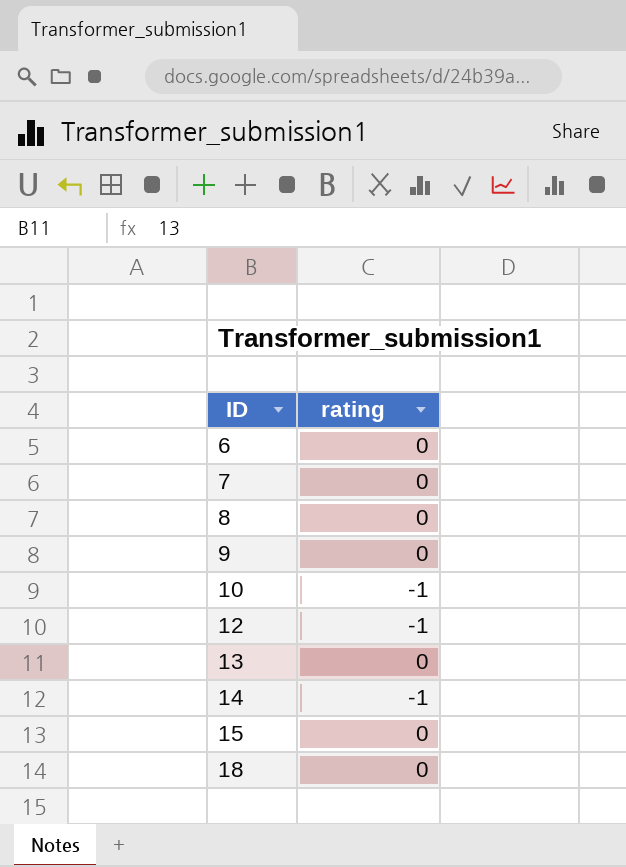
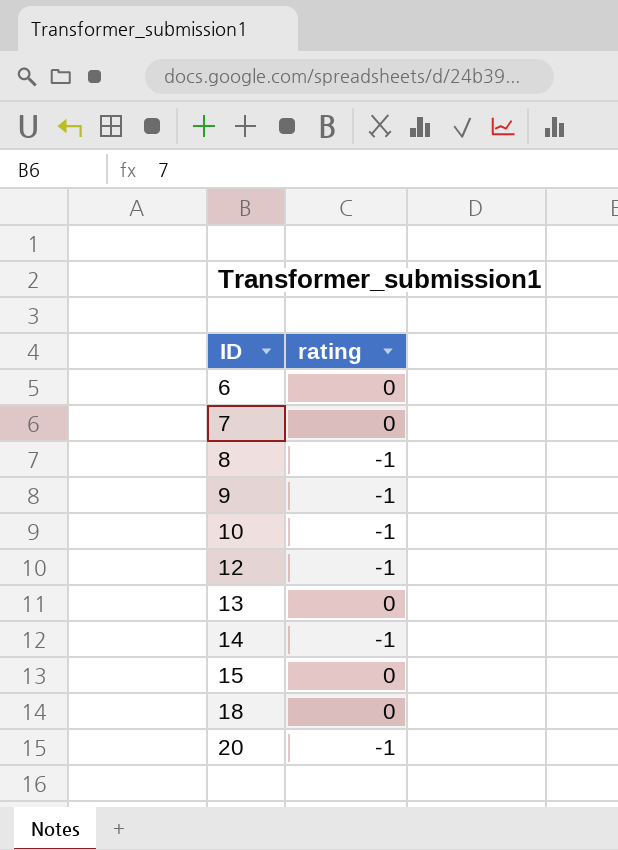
8 | rating: 0 -> -1
9 | rating: 0 -> -1
row 20: none -> -1

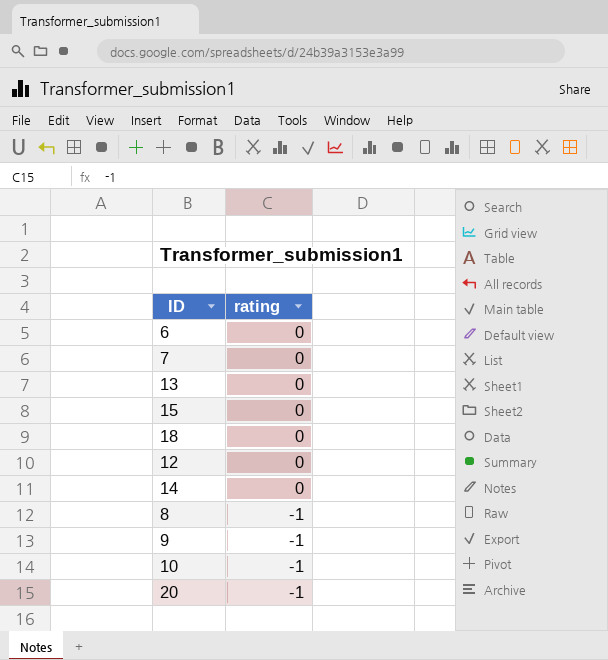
row order: ID ascending -> rating descending
12 | rating: -1 -> 0
14 | rating: -1 -> 0

